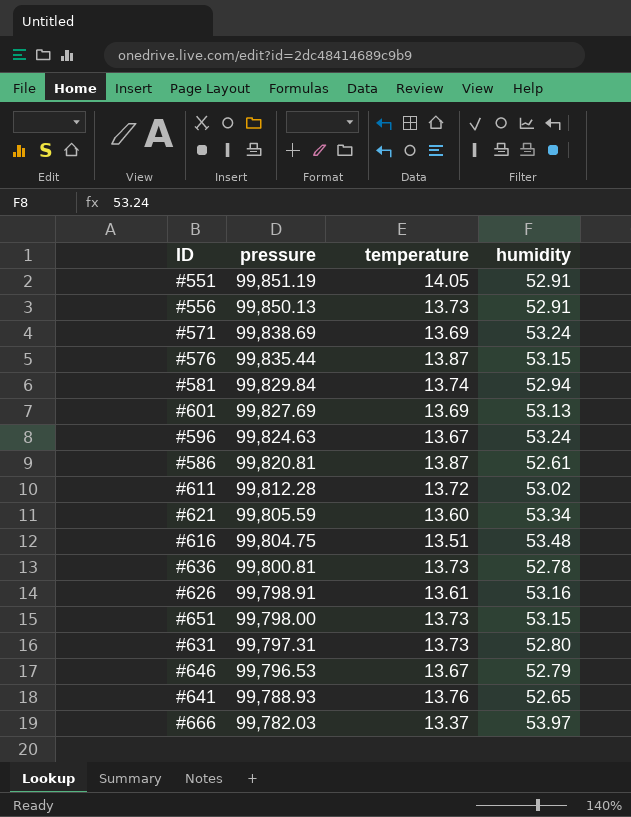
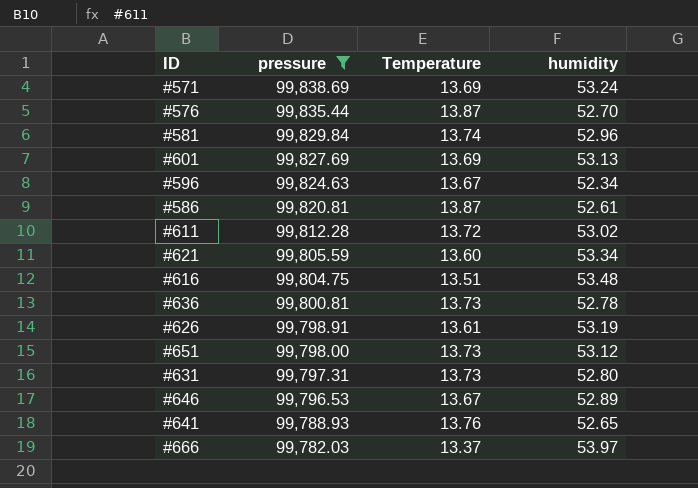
filter: none -> pressure <= 99,838.69
column name: temperature -> Temperature
#576 | humidity: 53.15 -> 52.70
#581 | humidity: 52.94 -> 52.96
#596 | humidity: 53.24 -> 52.34
#626 | humidity: 53.16 -> 53.19
#651 | humidity: 53.15 -> 53.12
#646 | humidity: 52.79 -> 52.89

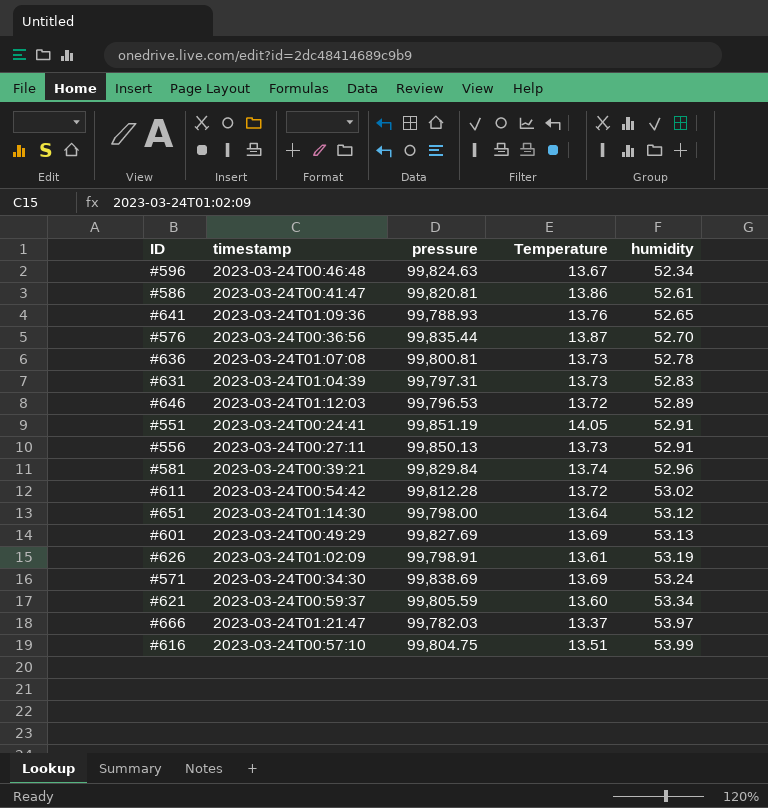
filter: pressure <= 99,838.69 -> none
row order: pressure descending -> humidity ascending
column timestamp | position: none -> 2
#586 | Temperature: 13.87 -> 13.86
#631 | humidity: 52.80 -> 52.83
#646 | Temperature: 13.67 -> 13.72
#651 | Temperature: 13.73 -> 13.64
#616 | humidity: 53.48 -> 53.99

